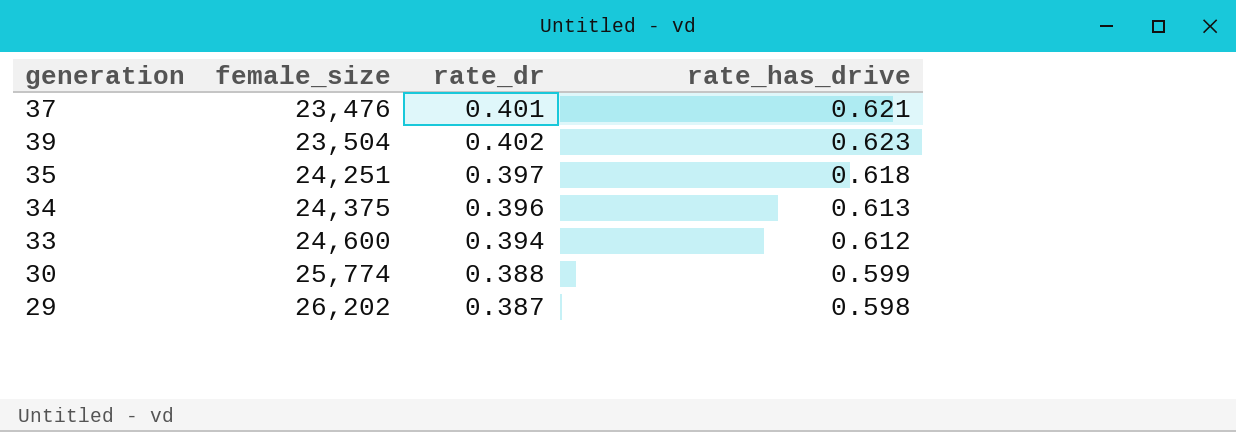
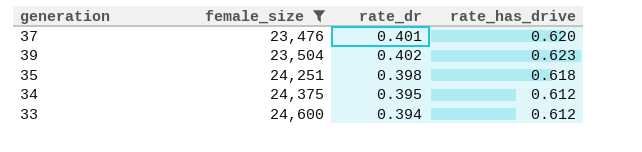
filter: none -> female_size <= 24,600
37 | rate_has_drive: 0.621 -> 0.620
35 | rate_dr: 0.397 -> 0.398
34 | rate_dr: 0.396 -> 0.395
34 | rate_has_drive: 0.613 -> 0.612

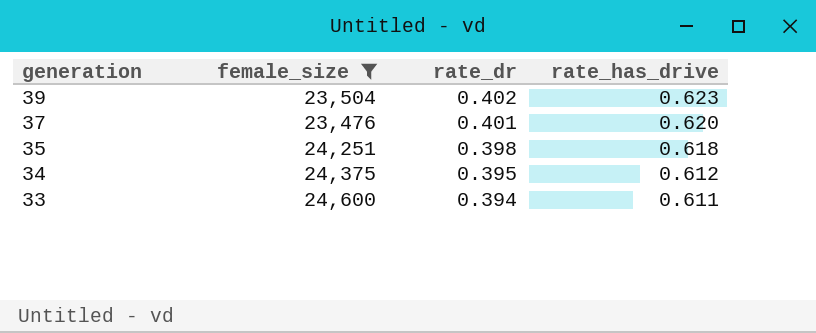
row order: female_size ascending -> generation descending
33 | rate_has_drive: 0.612 -> 0.611

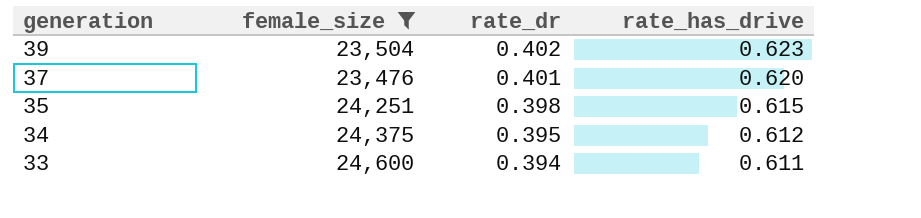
35 | rate_has_drive: 0.618 -> 0.615

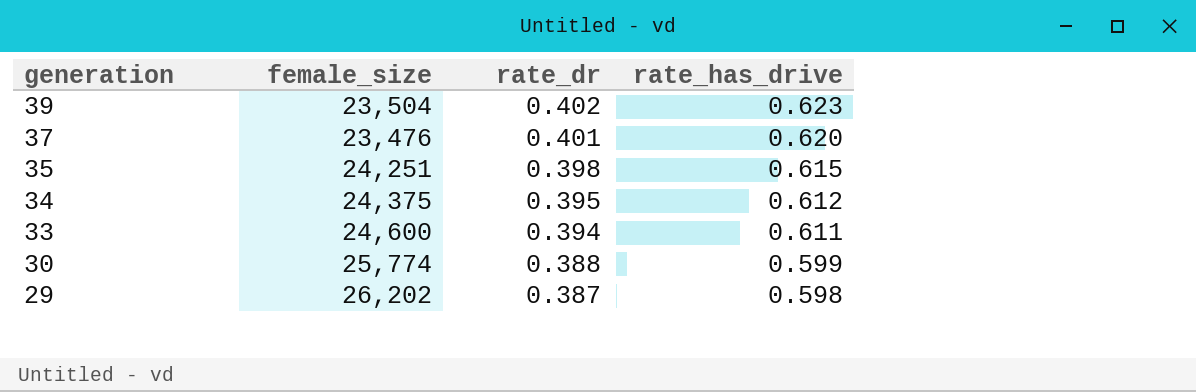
filter: female_size <= 24,600 -> none

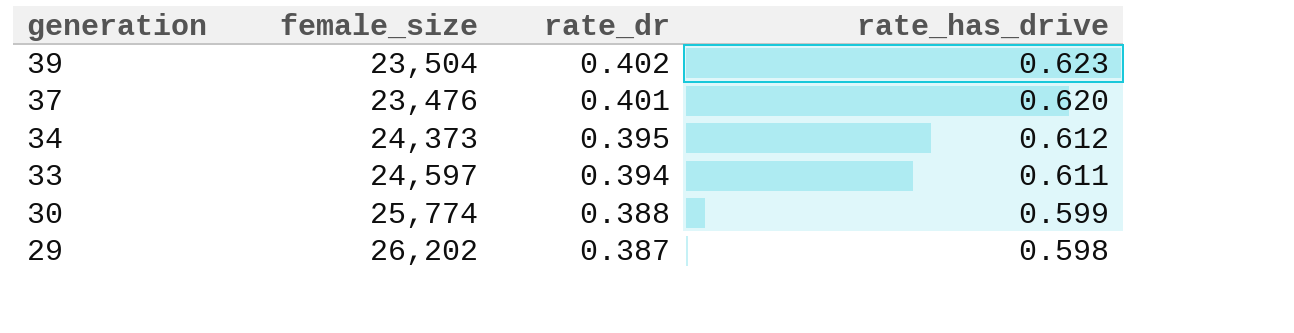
row 35: 24,251 | 0.398 | 0.615 -> none
34 | female_size: 24,375 -> 24,373
33 | female_size: 24,600 -> 24,597

